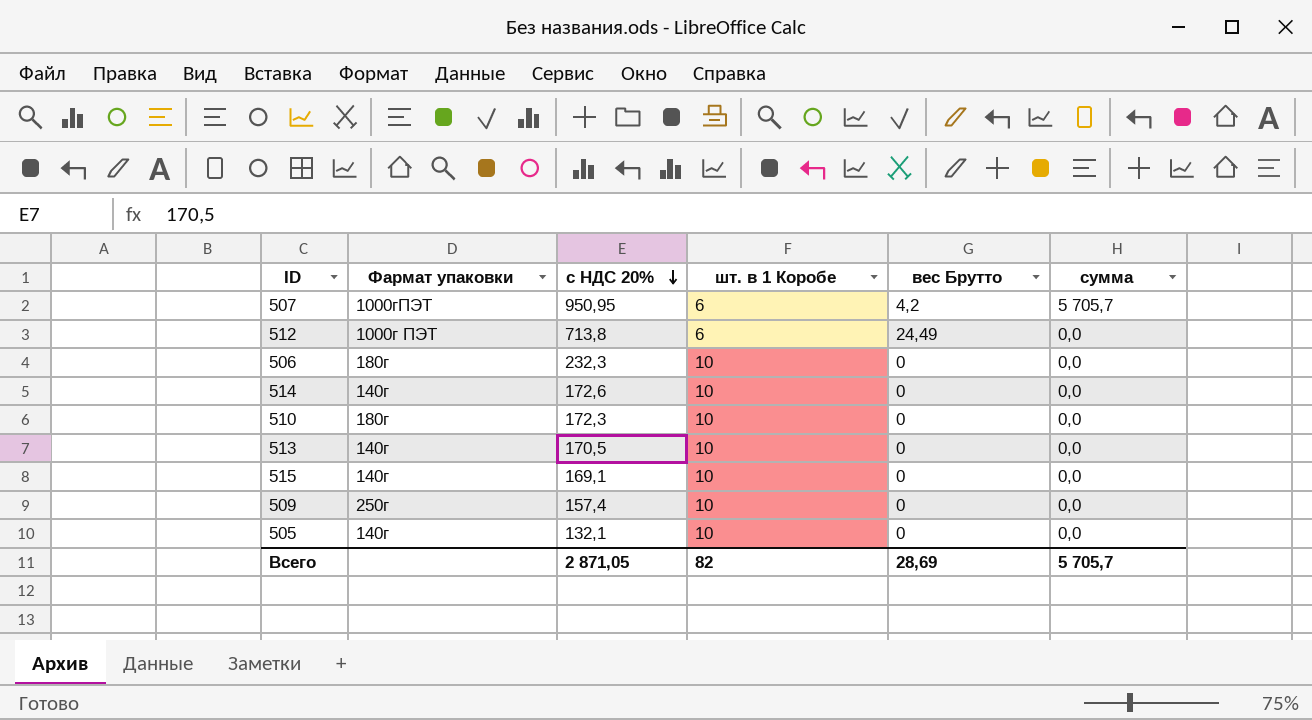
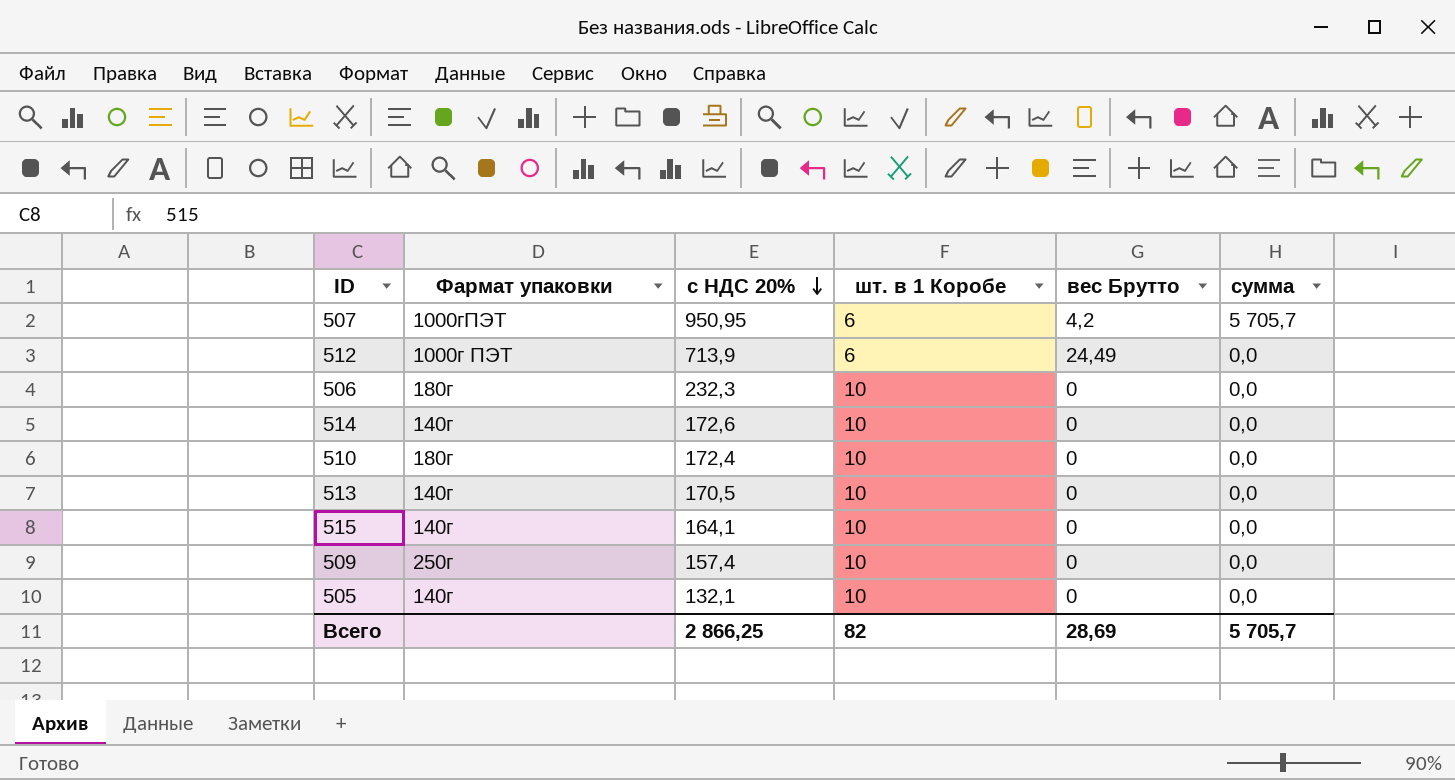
512 | с НДС 20%: 713,8 -> 713,9
510 | с НДС 20%: 172,3 -> 172,4
515 | с НДС 20%: 169,1 -> 164,1
Всего | с НДС 20%: 2 871,05 -> 2 866,25

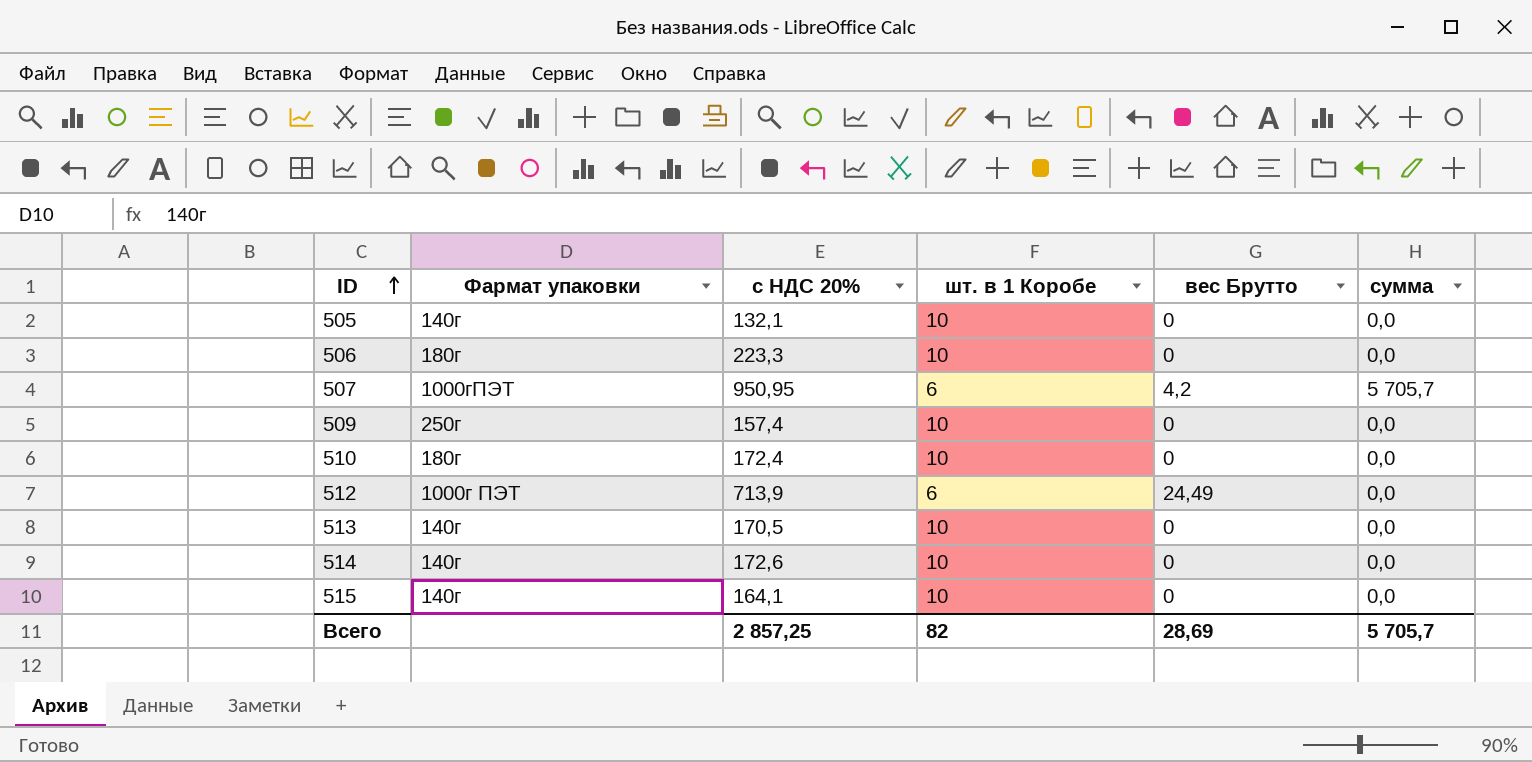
row order: с НДС 20% descending -> ID ascending
506 | с НДС 20%: 232,3 -> 223,3
Всего | с НДС 20%: 2 866,25 -> 2 857,25

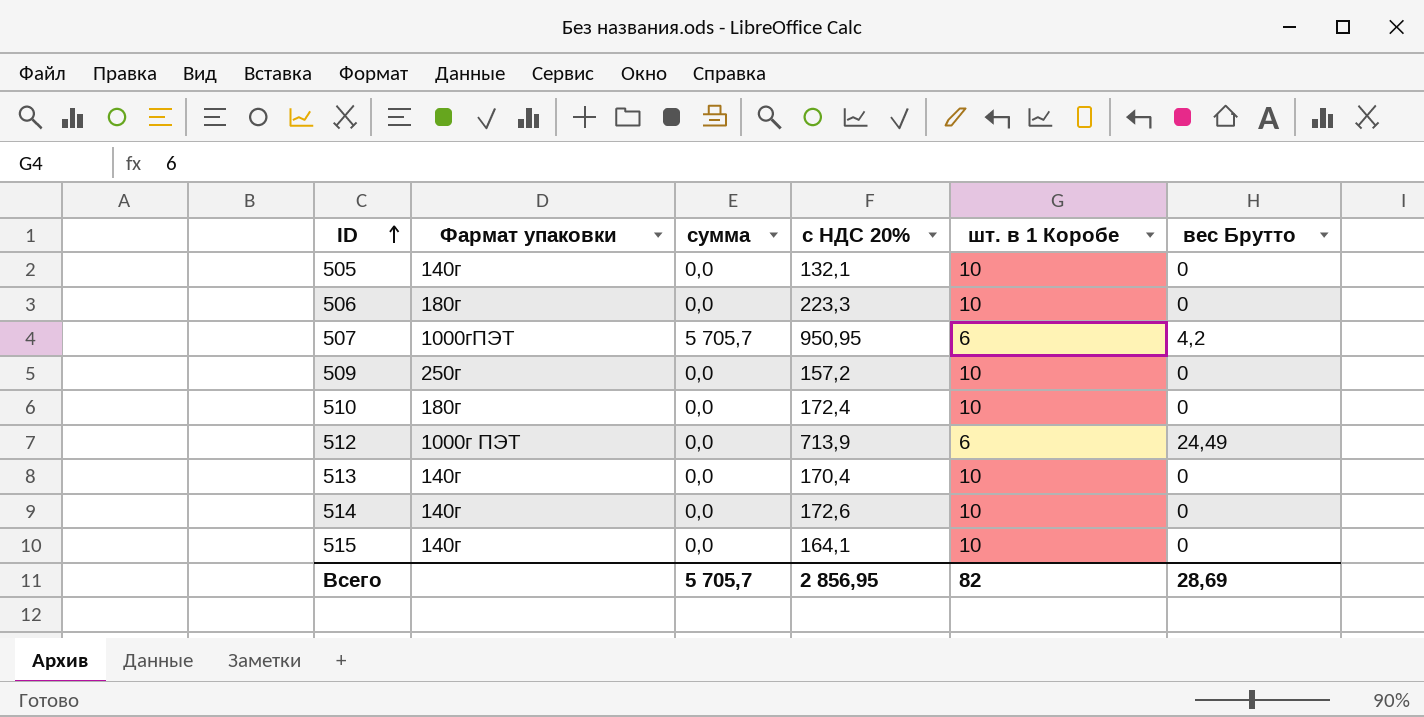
column сумма | position: 6 -> 3
509 | с НДС 20%: 157,4 -> 157,2
513 | с НДС 20%: 170,5 -> 170,4
Всего | с НДС 20%: 2 857,25 -> 2 856,95

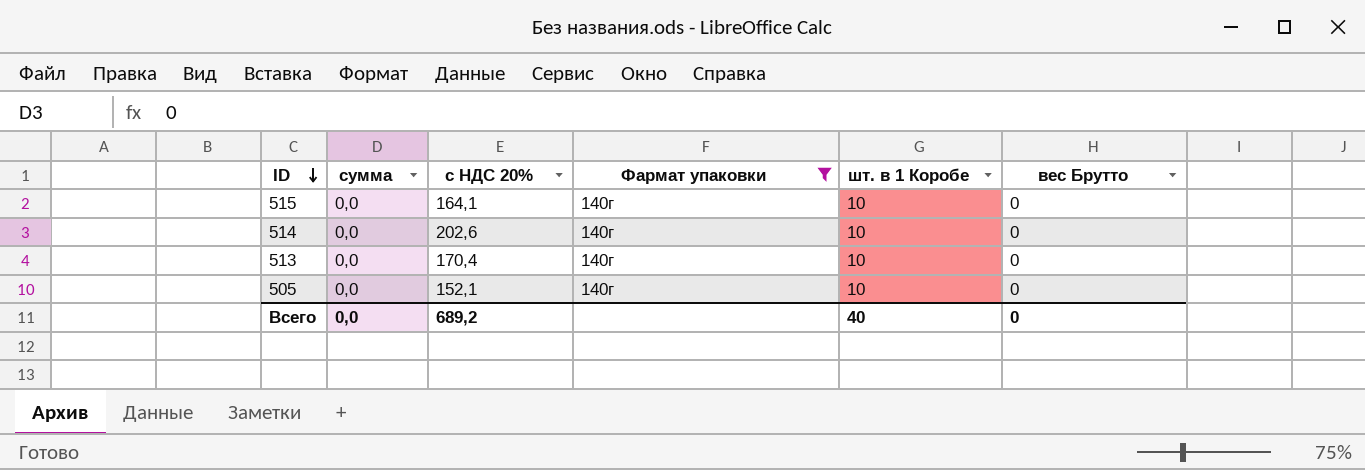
filter: none -> Фармат упаковки = 140г
row order: ID ascending -> ID descending
column Фармат упаковки | position: 2 -> 4
514 | с НДС 20%: 172,6 -> 202,6
505 | с НДС 20%: 132,1 -> 152,1
Всего | сумма: 5 705,7 -> 0,0
Всего | с НДС 20%: 2 856,95 -> 689,2
Всего | шт. в 1 Коробе: 82 -> 40
Всего | вес Брутто: 28,69 -> 0

